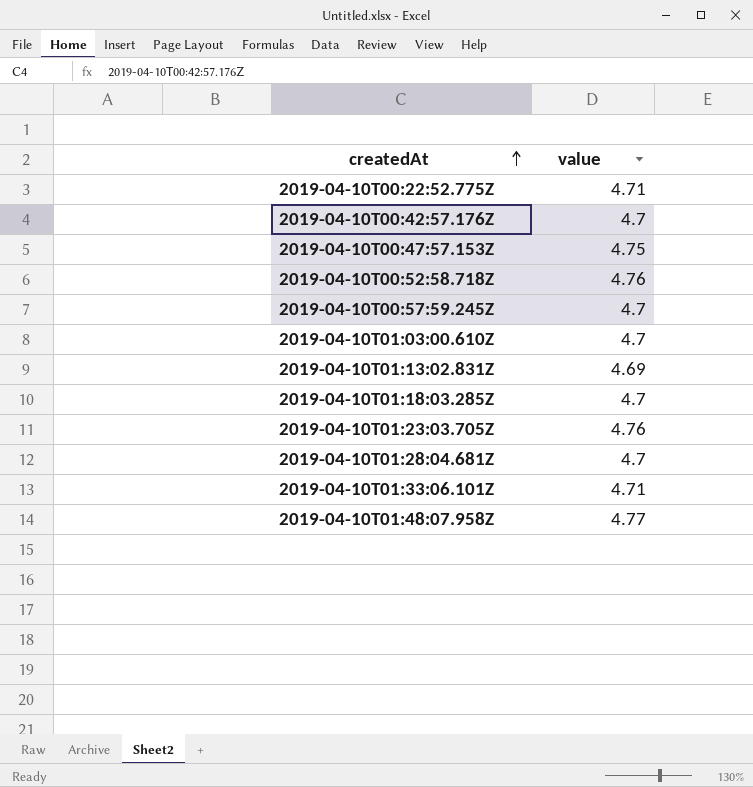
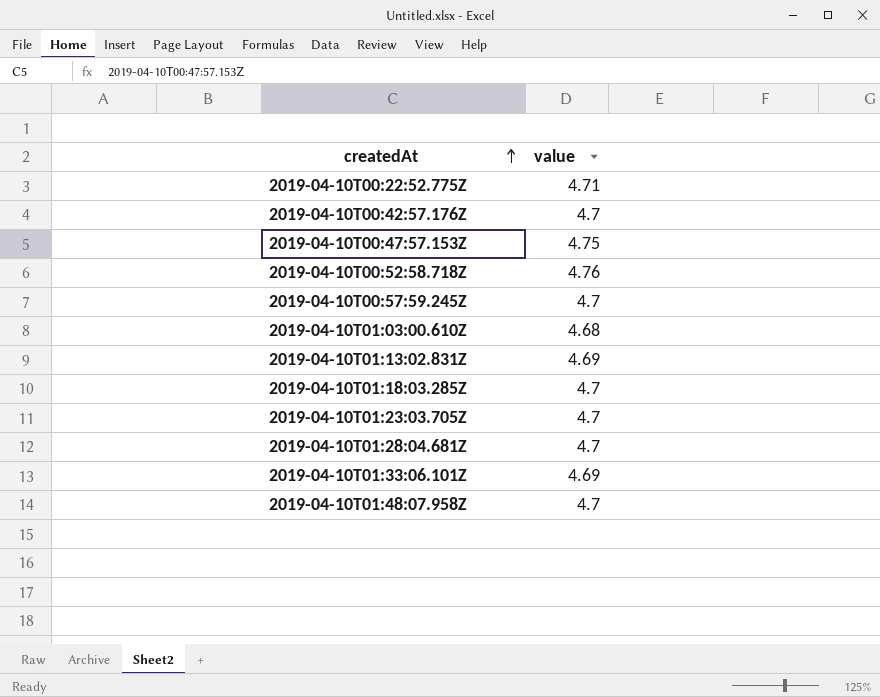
2019-04-10T01:03:00.610Z | value: 4.7 -> 4.68
2019-04-10T01:23:03.705Z | value: 4.76 -> 4.7
2019-04-10T01:33:06.101Z | value: 4.71 -> 4.69
2019-04-10T01:48:07.958Z | value: 4.77 -> 4.7

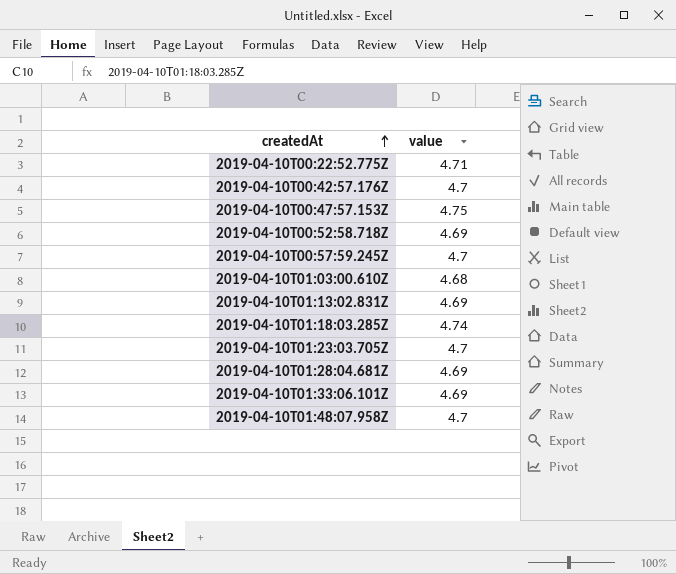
2019-04-10T00:52:58.718Z | value: 4.76 -> 4.69
2019-04-10T01:18:03.285Z | value: 4.7 -> 4.74
2019-04-10T01:28:04.681Z | value: 4.7 -> 4.69

